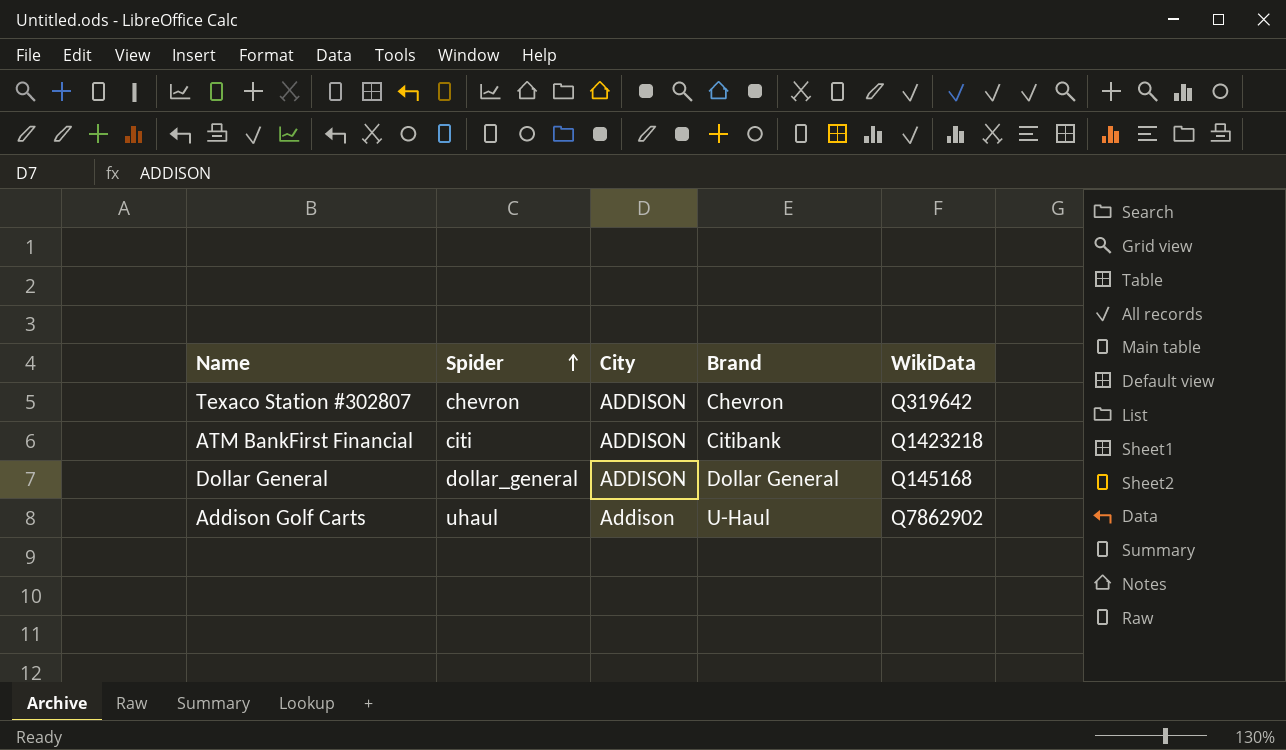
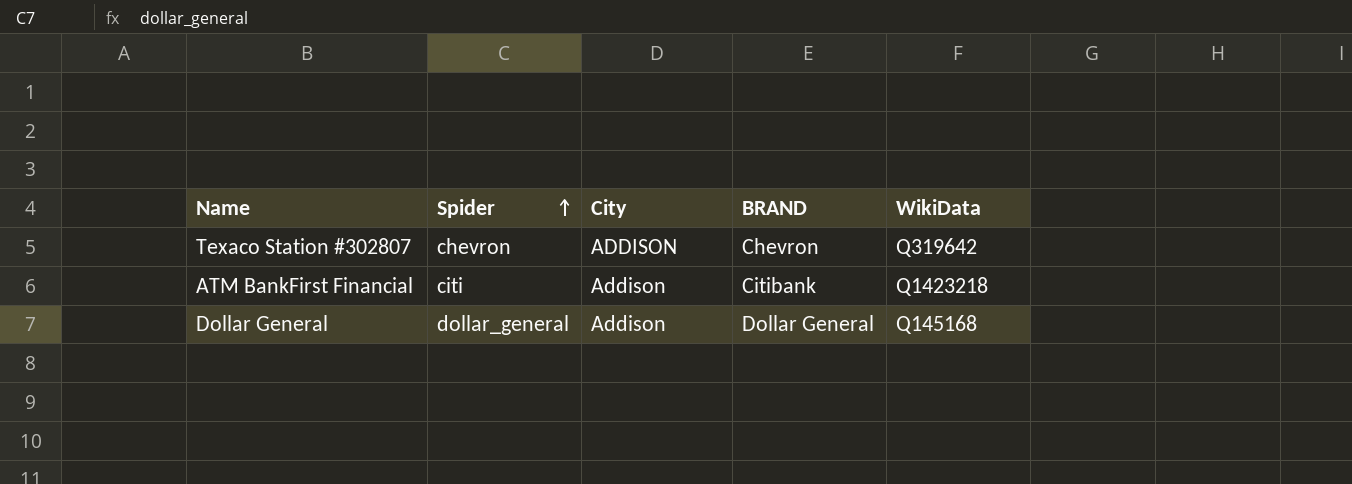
column name: Brand -> BRAND
row Addison Golf Carts: uhaul | Addison | U-Haul | Q7862902 -> none
ATM BankFirst Financial | City: ADDISON -> Addison
Dollar General | City: ADDISON -> Addison

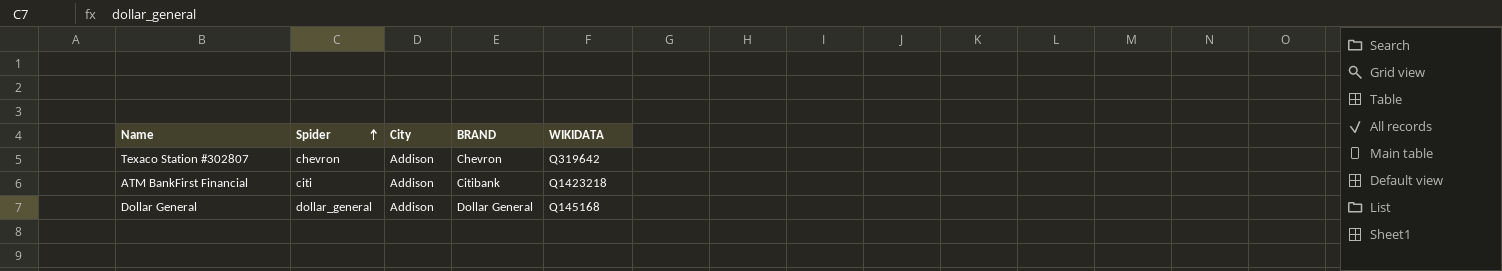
column name: WikiData -> WIKIDATA
Texaco Station #302807 | City: ADDISON -> Addison

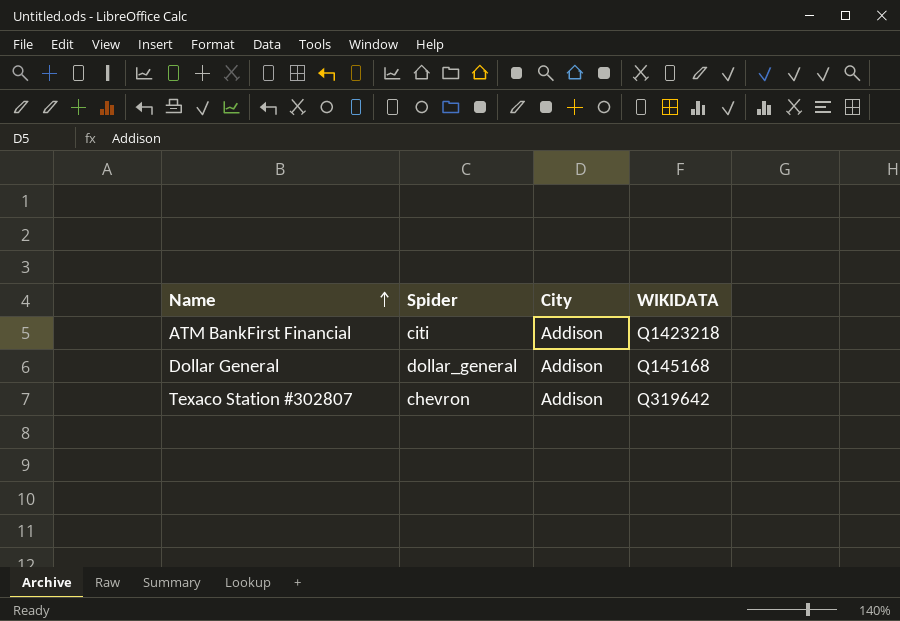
row order: Spider ascending -> Name ascending
column BRAND | position: 4 -> none

